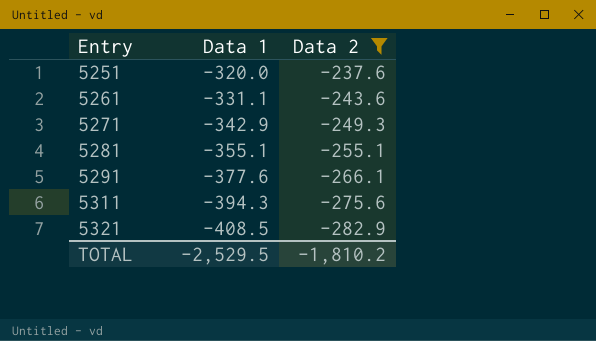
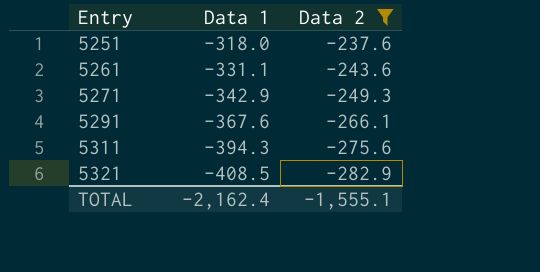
row 5281: -355.1 | -255.1 -> none
5251 | Data 1: -320.0 -> -318.0
5291 | Data 1: -377.6 -> -367.6
TOTAL | Data 1: -2,529.5 -> -2,162.4
TOTAL | Data 2: -1,810.2 -> -1,555.1

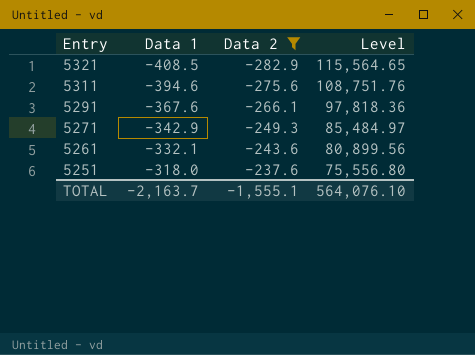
row order: Entry ascending -> Entry descending
column Level | formula: none -> [Data 1] * [Data 2]
5311 | Data 1: -394.3 -> -394.6
5261 | Data 1: -331.1 -> -332.1
TOTAL | Data 1: -2,162.4 -> -2,163.7

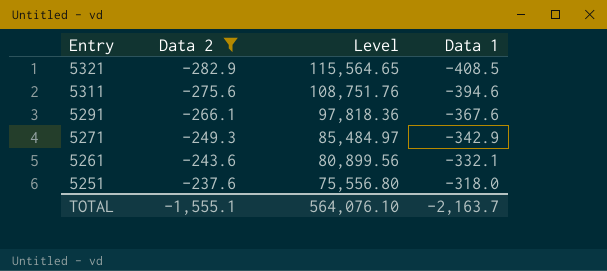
column Data 1 | position: 2 -> 4

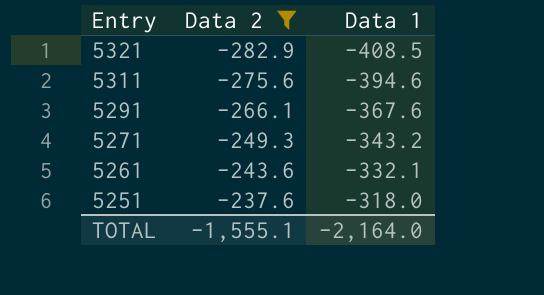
column Level | formula: [Data 2] * [Data 1] -> none
5271 | Data 1: -342.9 -> -343.2
TOTAL | Data 1: -2,163.7 -> -2,164.0

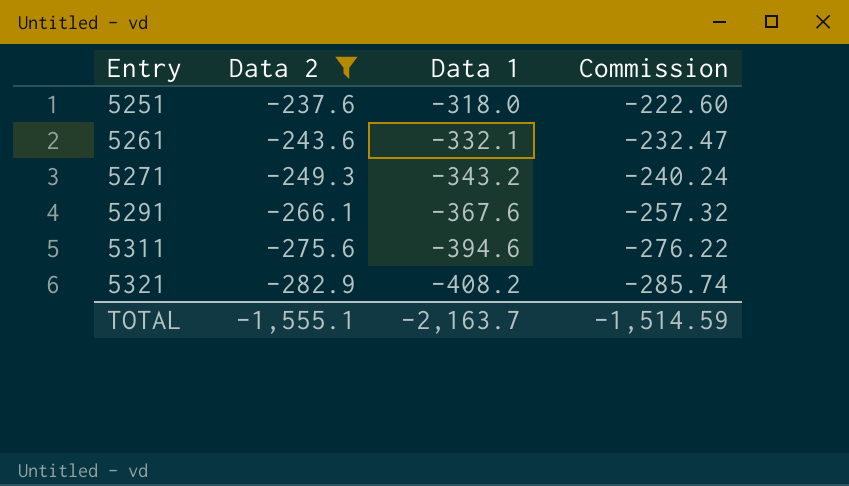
row order: Entry descending -> Entry ascending
column Commission | formula: none -> [Data 1] * 0.7
5321 | Data 1: -408.5 -> -408.2
TOTAL | Data 1: -2,164.0 -> -2,163.7

